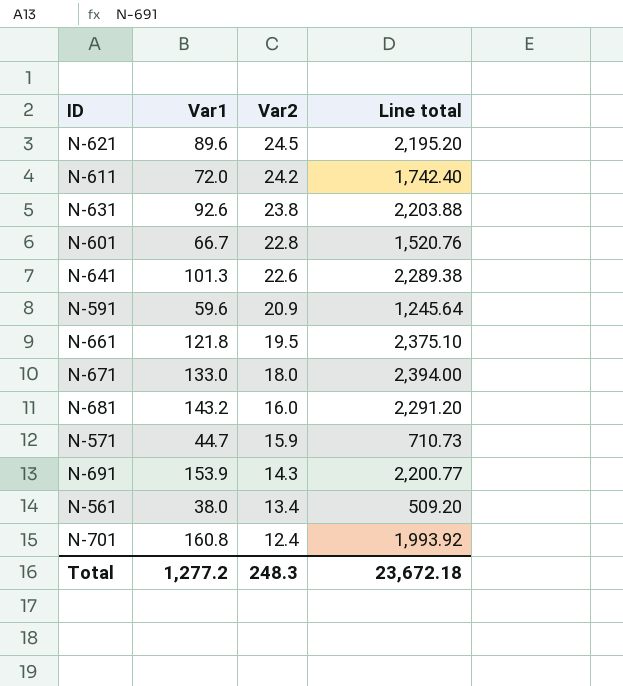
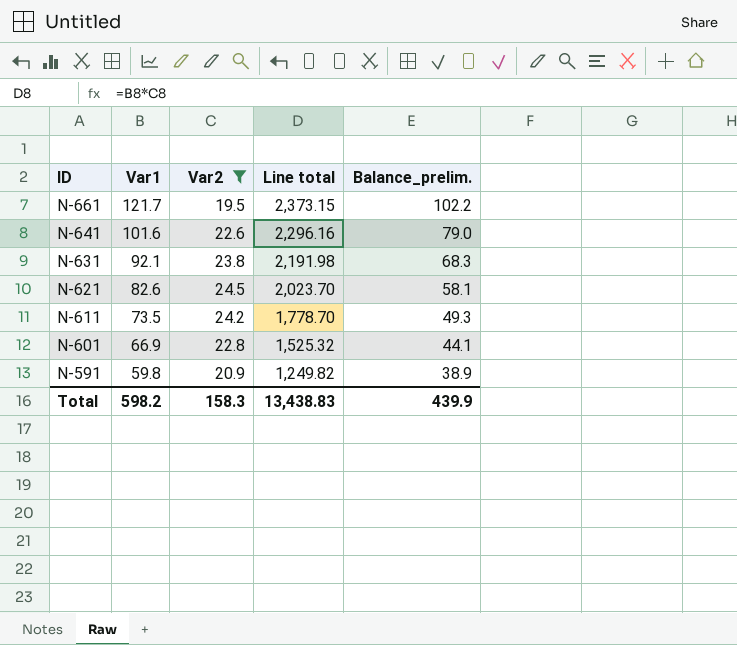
filter: none -> Var2 >= 19.5
row order: Var2 descending -> ID descending
column Balance_prelim. | formula: none -> [Var1] - [Var2]
N-661 | Var1: 121.8 -> 121.7
N-661 | Line total: 2,375.10 -> 2,373.15
N-641 | Var1: 101.3 -> 101.6
N-641 | Line total: 2,289.38 -> 2,296.16
N-631 | Var1: 92.6 -> 92.1
N-631 | Line total: 2,203.88 -> 2,191.98
N-621 | Var1: 89.6 -> 82.6
N-621 | Line total: 2,195.20 -> 2,023.70
N-611 | Var1: 72.0 -> 73.5
N-611 | Line total: 1,742.40 -> 1,778.70
N-601 | Var1: 66.7 -> 66.9
N-601 | Line total: 1,520.76 -> 1,525.32
N-591 | Var1: 59.6 -> 59.8
N-591 | Line total: 1,245.64 -> 1,249.82
Total | Var1: 1,277.2 -> 598.2
Total | Var2: 248.3 -> 158.3
Total | Line total: 23,672.18 -> 13,438.83

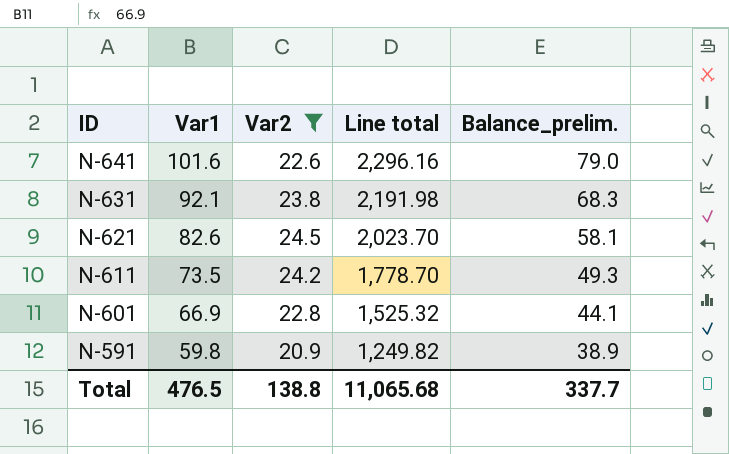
row N-661: 121.7 | 19.5 | 2,373.15 | 102.2 -> none
Total | Var1: 598.2 -> 476.5
Total | Var2: 158.3 -> 138.8
Total | Line total: 13,438.83 -> 11,065.68
Total | Balance_prelim.: 439.9 -> 337.7

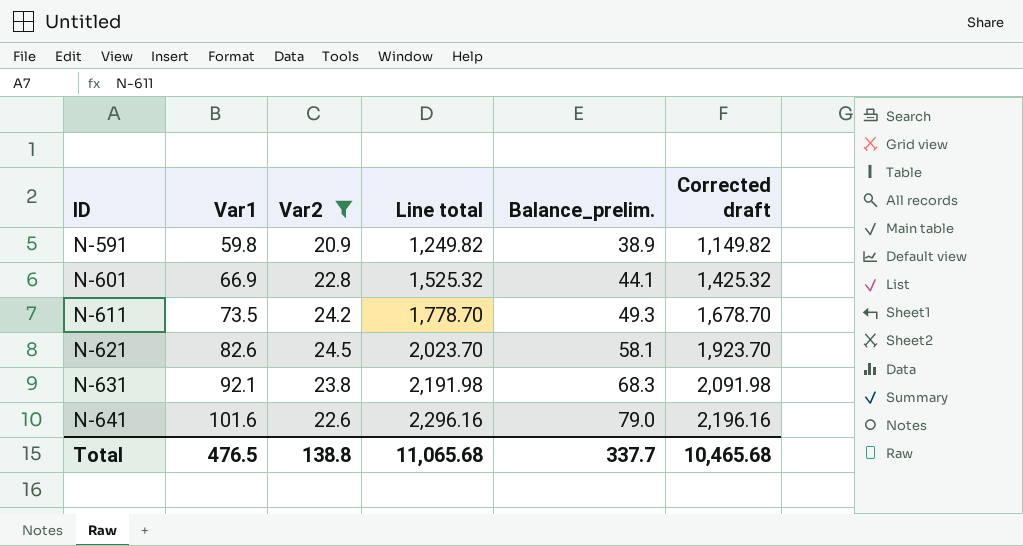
row order: ID descending -> ID ascending
column Corrected draft | formula: none -> [Line total] - 100

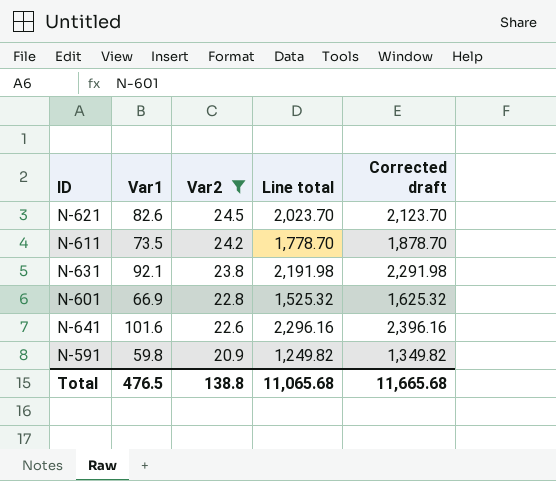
row order: ID ascending -> Var2 descending
column Balance_prelim. | formula: [Var1] - [Var2] -> none
column Corrected draft | formula: [Line total] - 100 -> [Line total] + 100
Total | Corrected draft: 10,465.68 -> 11,665.68

